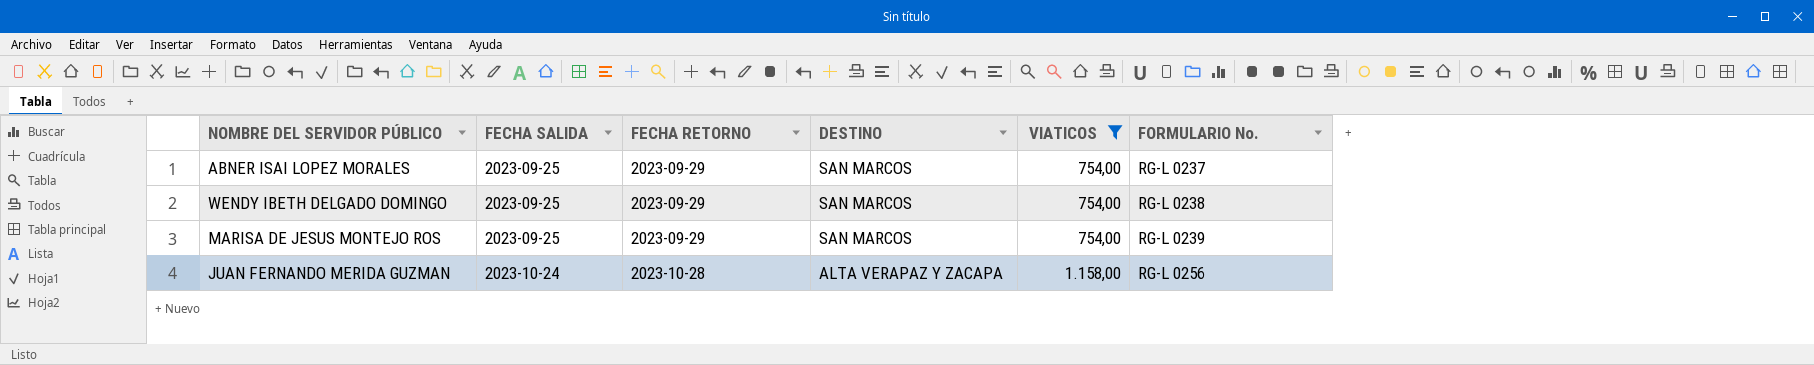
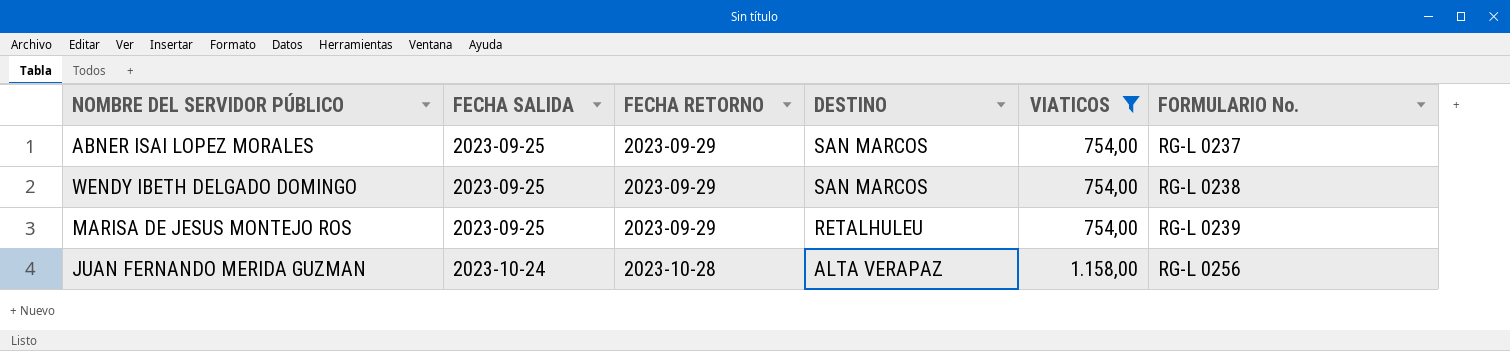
MARISA DE JESUS MONTEJO ROS | DESTINO: SAN MARCOS -> RETALHULEU
JUAN FERNANDO MERIDA GUZMAN | DESTINO: ALTA VERAPAZ Y ZACAPA -> ALTA VERAPAZ

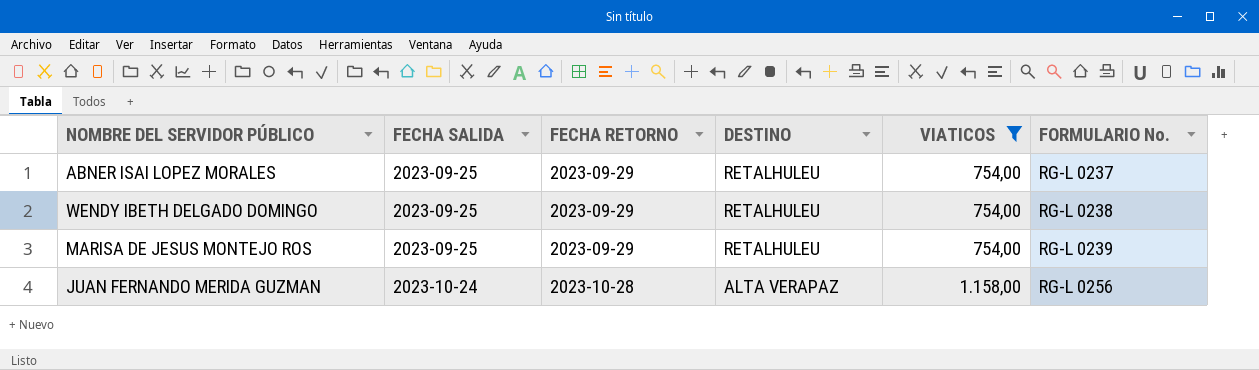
ABNER ISAI LOPEZ MORALES | DESTINO: SAN MARCOS -> RETALHULEU
WENDY IBETH DELGADO DOMINGO | DESTINO: SAN MARCOS -> RETALHULEU

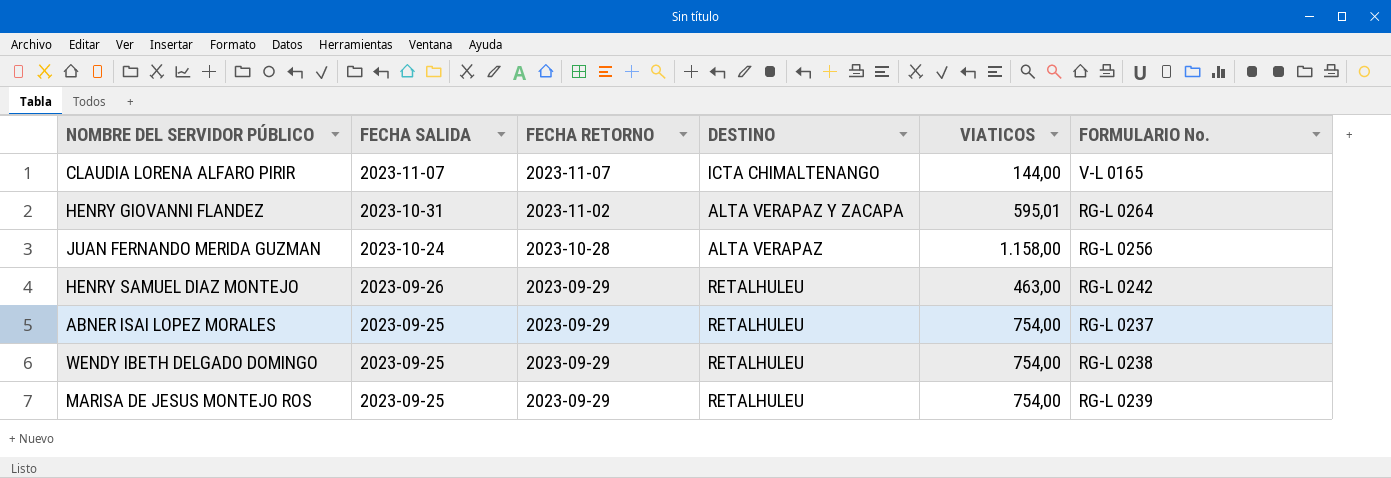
filter: VIATICOS >= 754,00 -> none
row order: FECHA SALIDA ascending -> FECHA SALIDA descending

